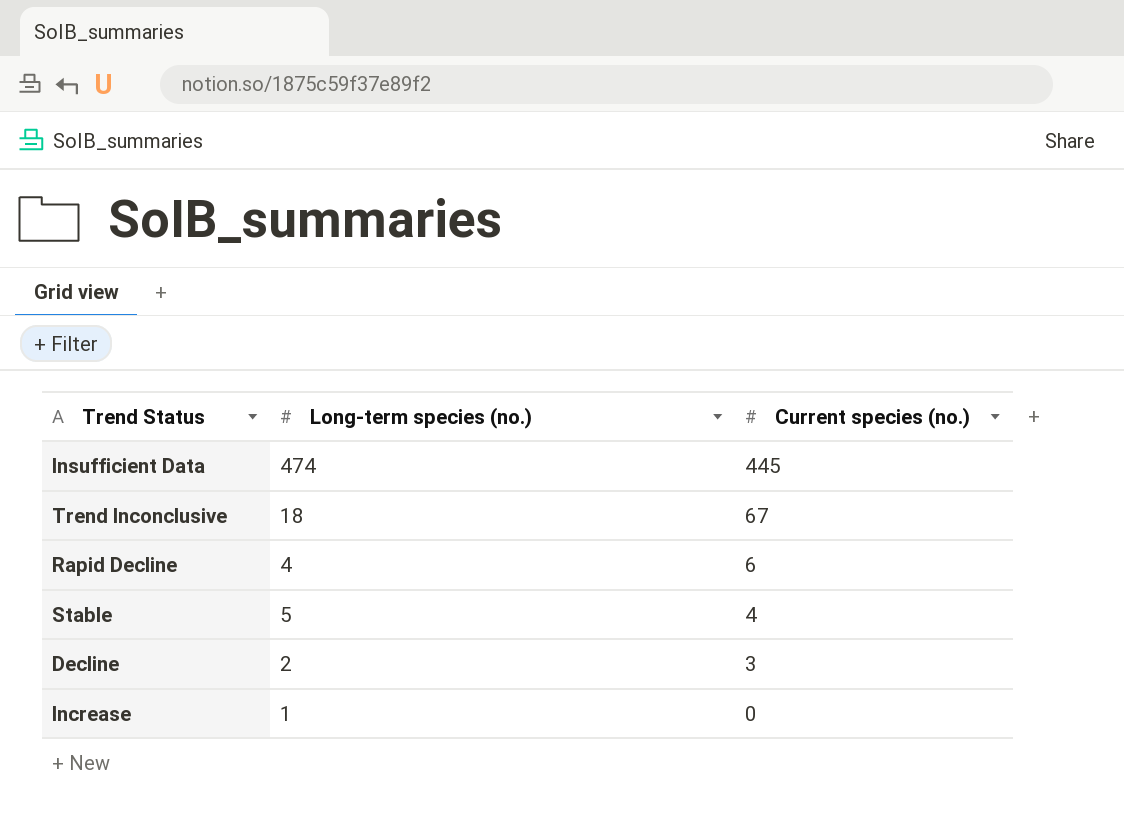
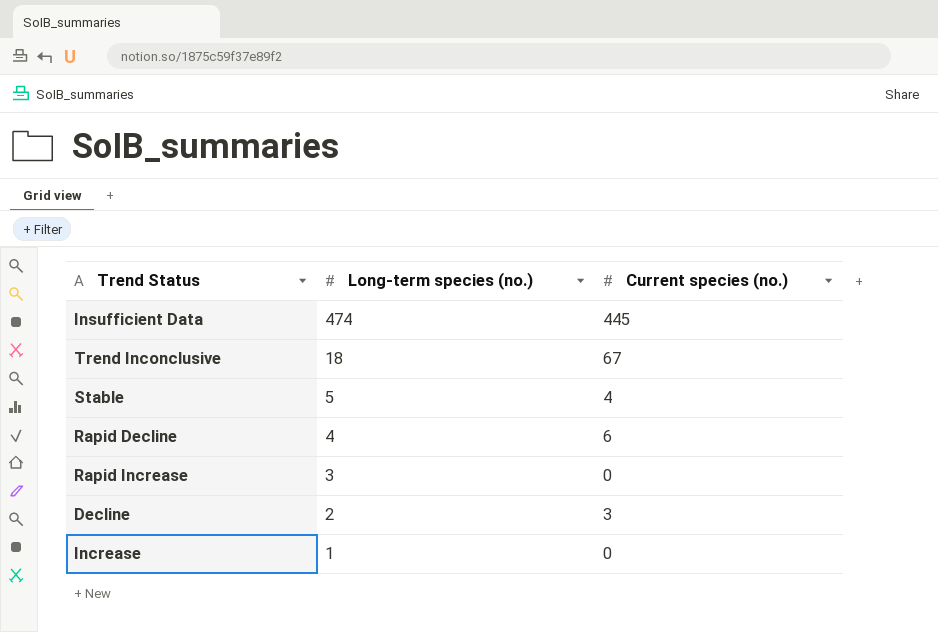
row order: Current species (no.) descending -> Long-term species (no.) descending
row Rapid Increase: none -> 3 | 0

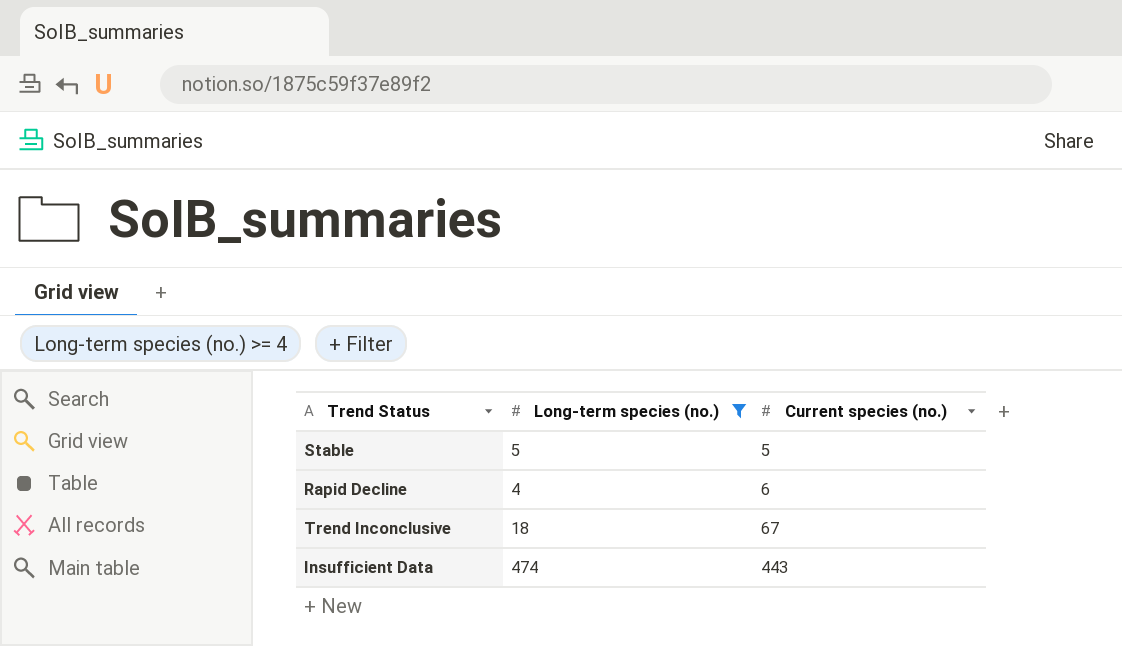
filter: none -> Long-term species (no.) >= 4
row order: Long-term species (no.) descending -> Current species (no.) ascending
Stable | Current species (no.): 4 -> 5
Insufficient Data | Current species (no.): 445 -> 443

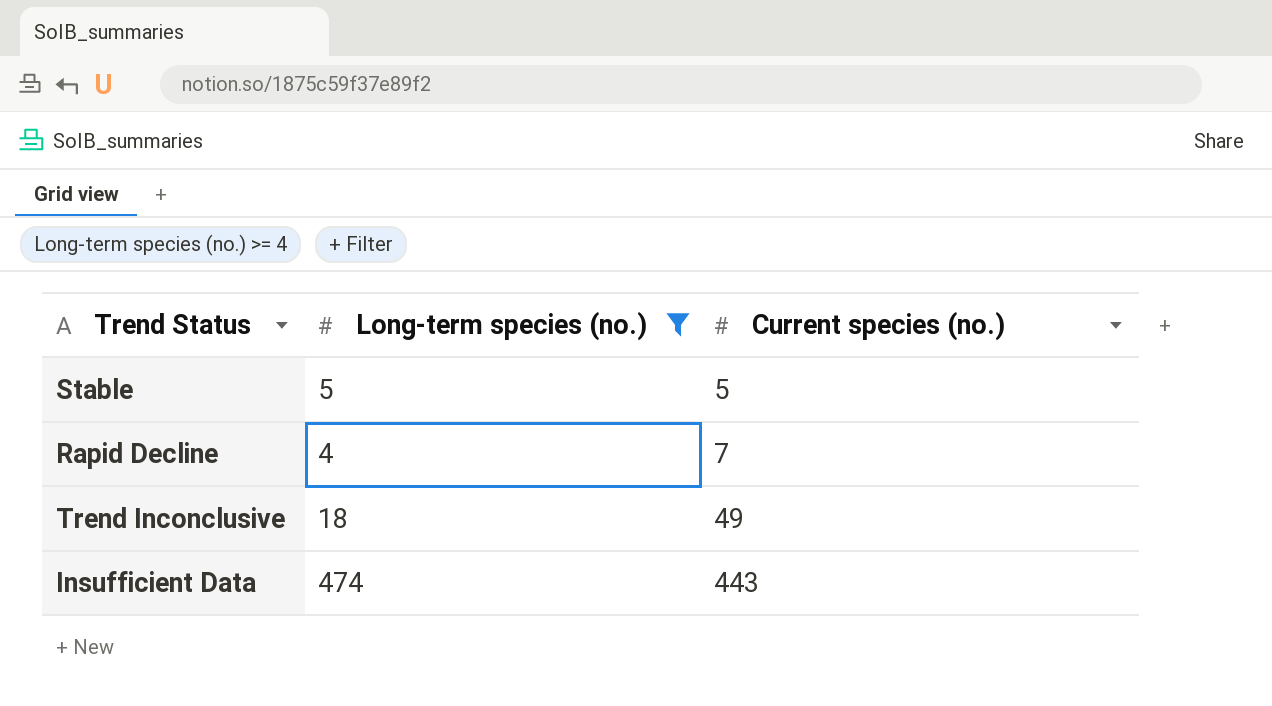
Rapid Decline | Current species (no.): 6 -> 7
Trend Inconclusive | Current species (no.): 67 -> 49

